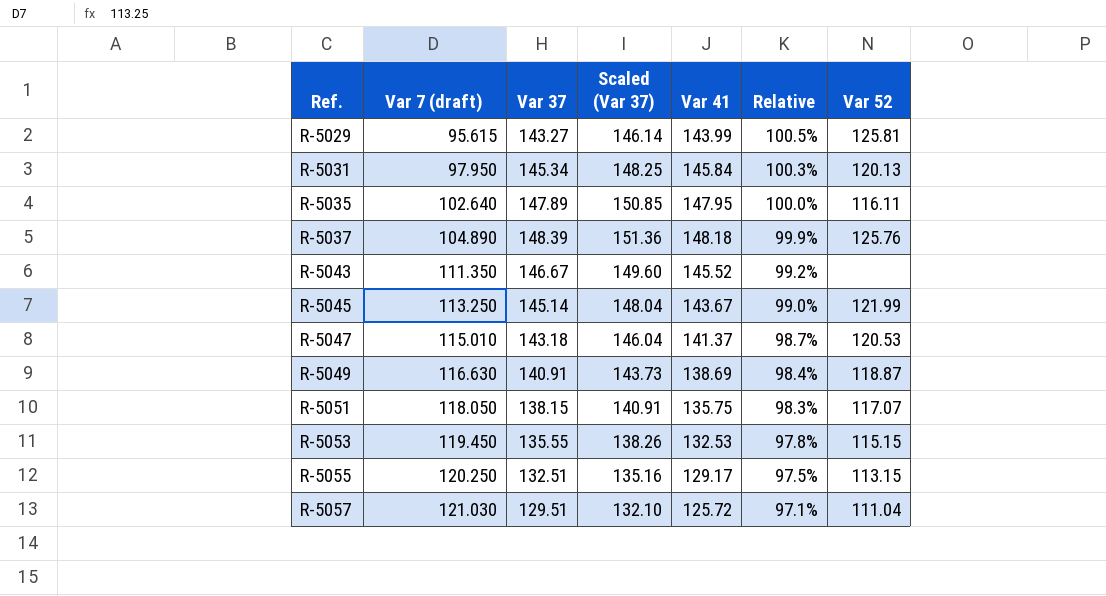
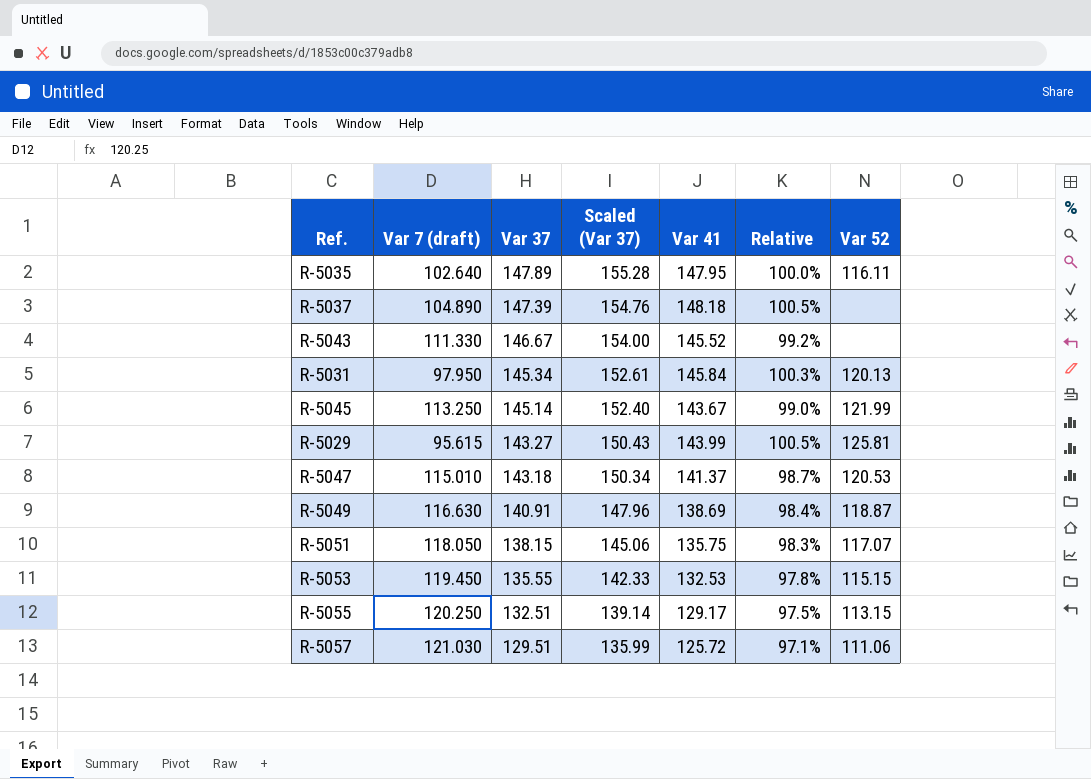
row order: Ref. ascending -> Var 37 descending
column Scaled (Var 37) | formula: [Var 37] * 1.02 -> [Var 37] * 1.05
R-5037 | Var 37: 148.39 -> 147.39
R-5037 | Relative: 99.9% -> 100.5%
R-5037 | Var 52: 125.76 -> none
R-5043 | Var 7 (draft): 111.350 -> 111.330
R-5057 | Var 52: 111.04 -> 111.06

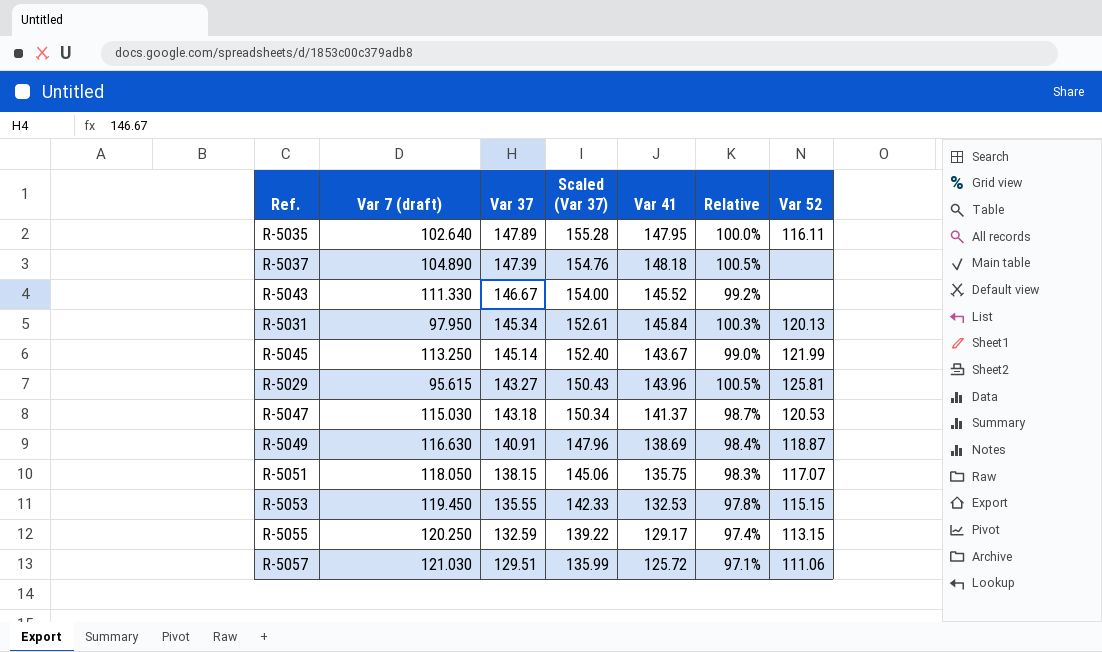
R-5029 | Var 41: 143.99 -> 143.96
R-5047 | Var 7 (draft): 115.010 -> 115.030
R-5055 | Var 37: 132.51 -> 132.59
R-5055 | Scaled (Var 37): 139.14 -> 139.22
R-5055 | Relative: 97.5% -> 97.4%

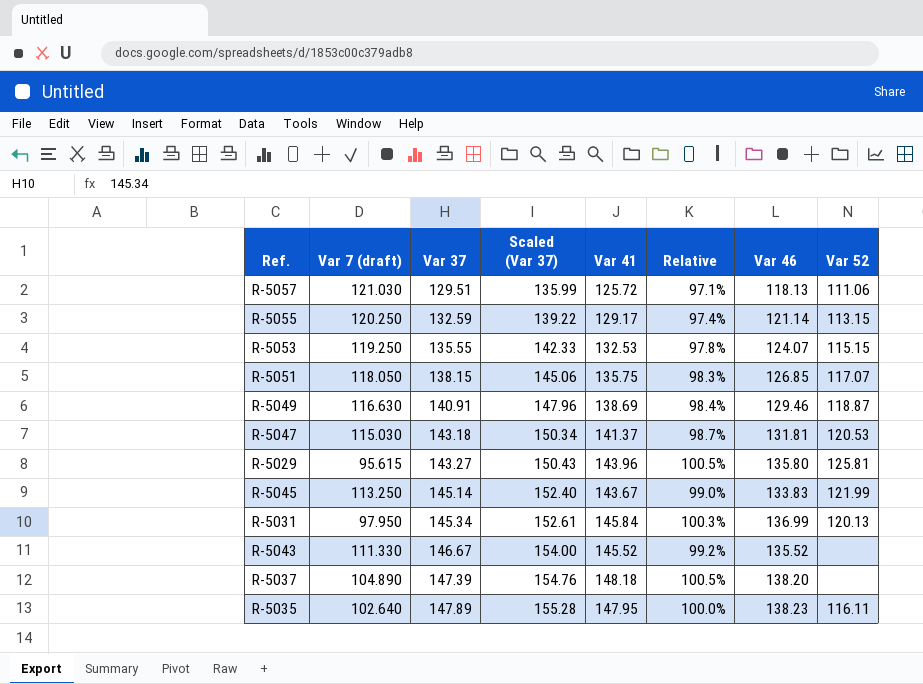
row order: Var 37 descending -> Var 37 ascending
column Var 46 | position: none -> 7
R-5053 | Var 7 (draft): 119.450 -> 119.250

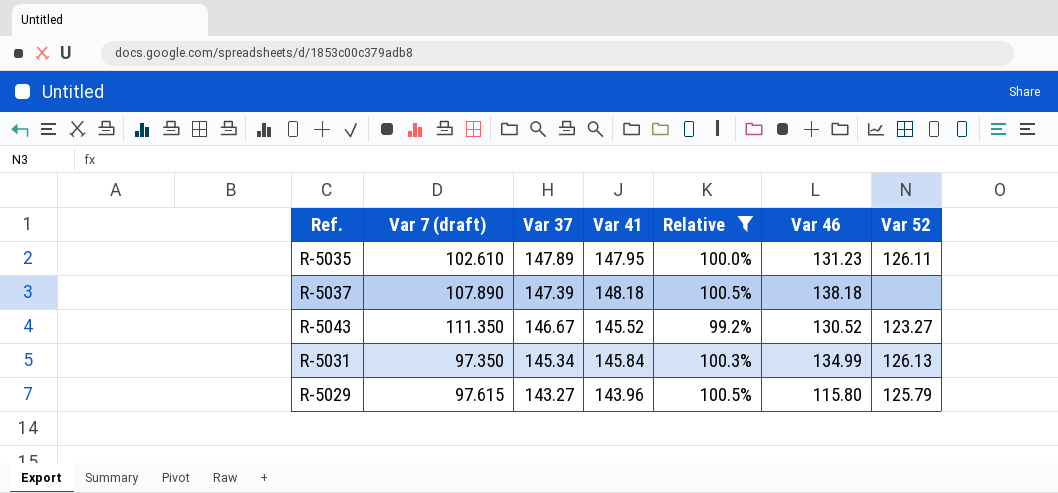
filter: none -> Relative >= 99.2%
row order: Var 37 ascending -> Var 37 descending
column Scaled (Var 37) | formula: [Var 37] * 1.05 -> none
R-5035 | Var 7 (draft): 102.640 -> 102.610
R-5035 | Var 46: 138.23 -> 131.23
R-5035 | Var 52: 116.11 -> 126.11
R-5037 | Var 7 (draft): 104.890 -> 107.890
R-5037 | Var 46: 138.20 -> 138.18
R-5043 | Var 7 (draft): 111.330 -> 111.350
R-5043 | Var 46: 135.52 -> 130.52
R-5043 | Var 52: none -> 123.27
R-5031 | Var 7 (draft): 97.950 -> 97.350
R-5031 | Var 46: 136.99 -> 134.99
R-5031 | Var 52: 120.13 -> 126.13
R-5029 | Var 7 (draft): 95.615 -> 97.615
R-5029 | Var 46: 135.80 -> 115.80
R-5029 | Var 52: 125.81 -> 125.79

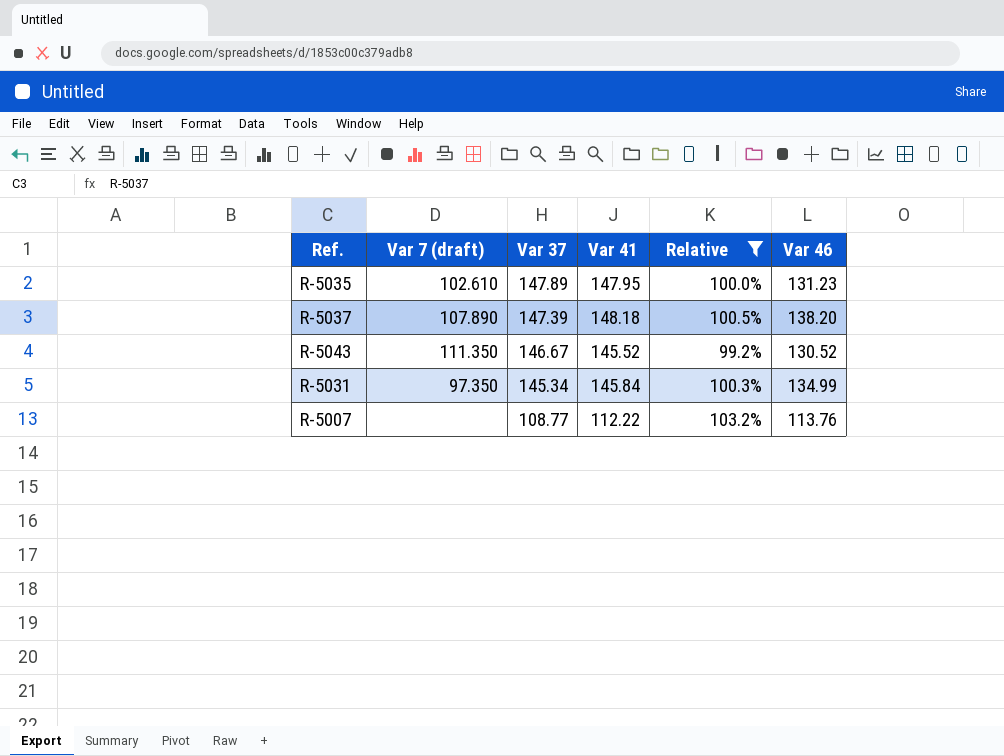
column Var 52 | position: 7 -> none
row R-5029: 97.615 | 143.27 | 143.96 | 100.5% | 115.80 | 125.79 -> none
R-5037 | Var 46: 138.18 -> 138.20
row R-5007: none -> none | 108.77 | 112.22 | 103.2% | 113.76

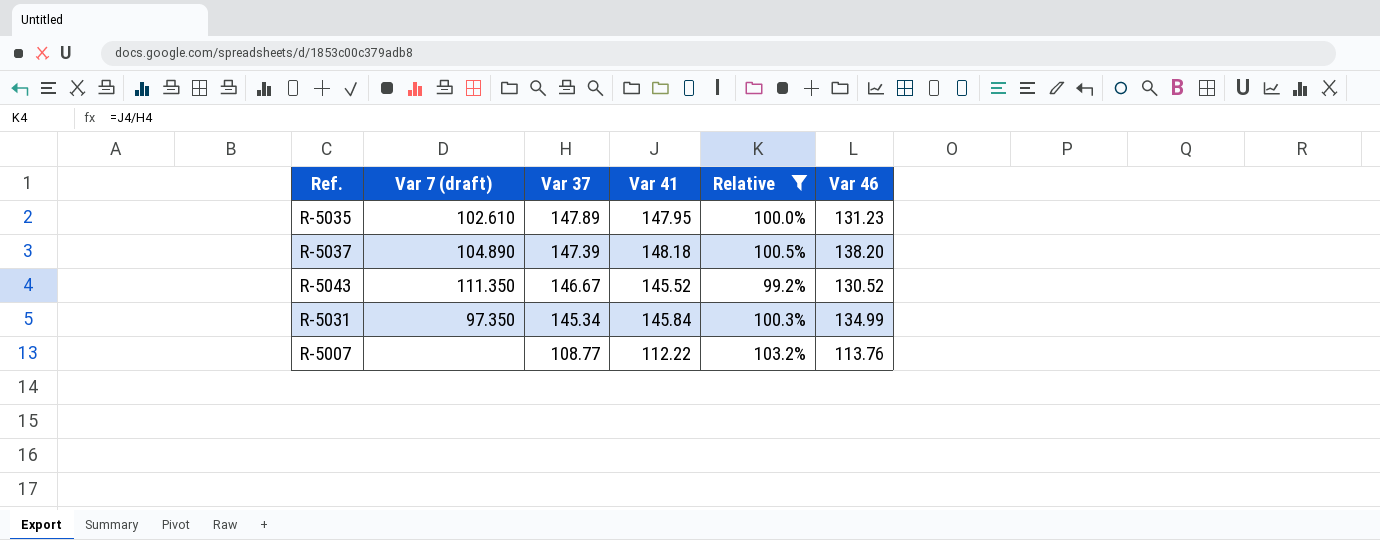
R-5037 | Var 7 (draft): 107.890 -> 104.890

